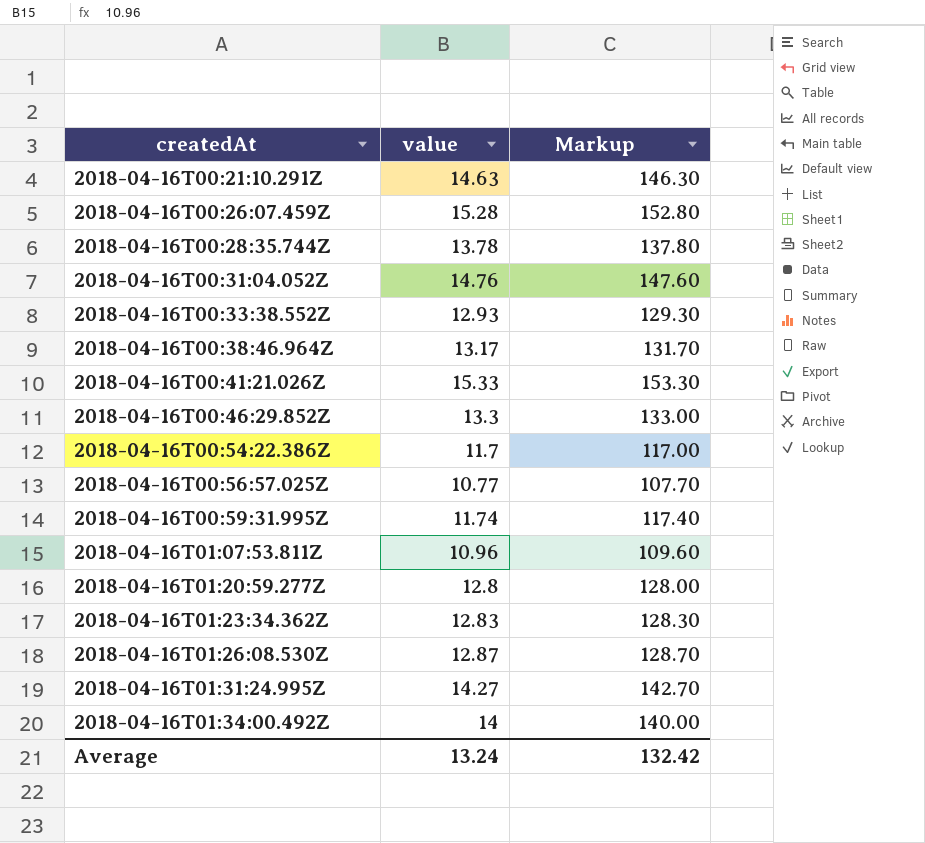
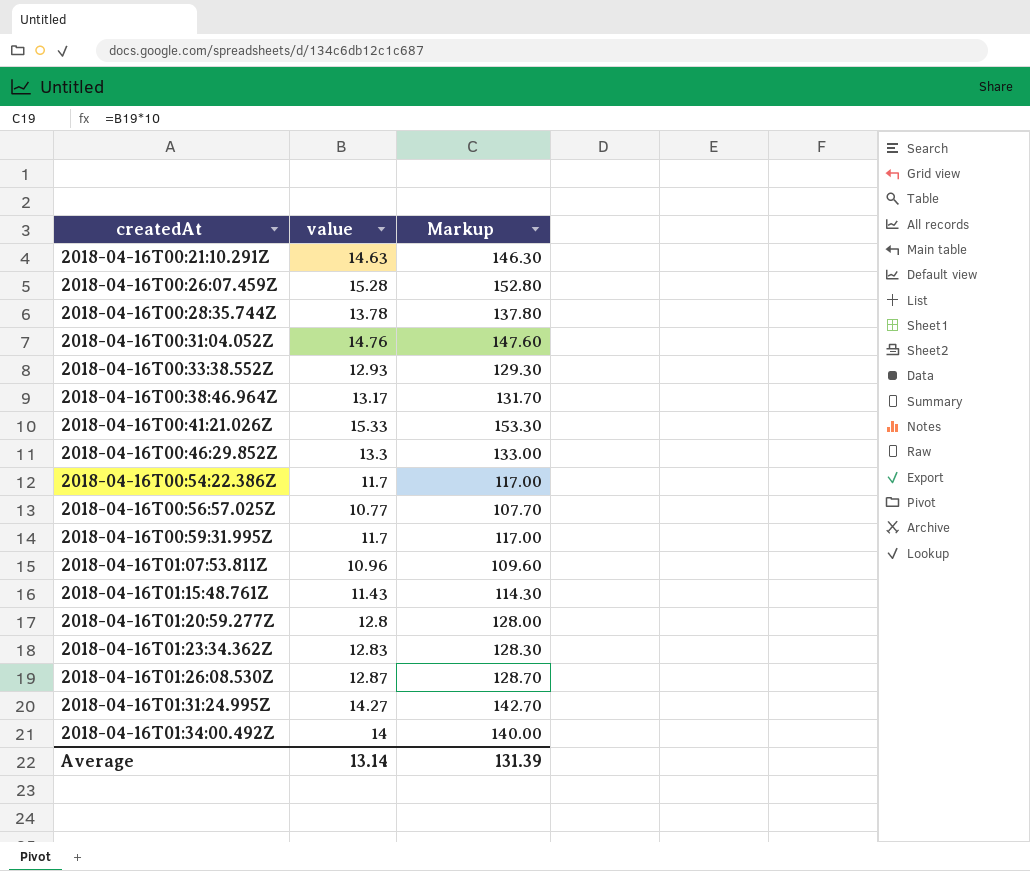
2018-04-16T00:59:31.995Z | value: 11.74 -> 11.7
2018-04-16T00:59:31.995Z | Markup: 117.40 -> 117.00
row 2018-04-16T01:15:48.761Z: none -> 11.43 | 114.30
Average | value: 13.24 -> 13.14
Average | Markup: 132.42 -> 131.39

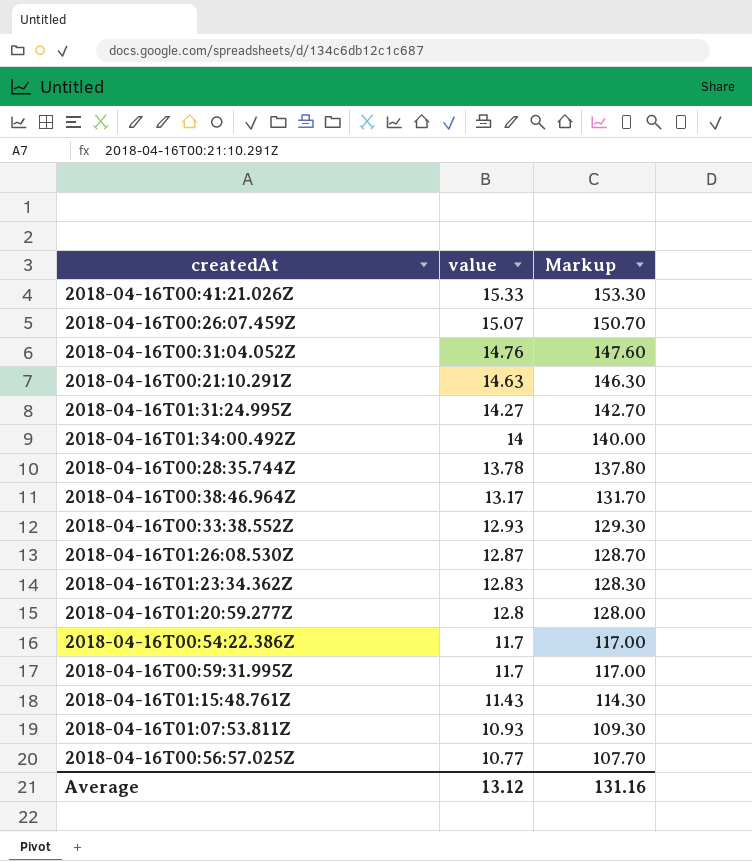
row order: createdAt ascending -> value descending
row 2018-04-16T00:46:29.852Z: 13.3 | 133.00 -> none
2018-04-16T00:26:07.459Z | value: 15.28 -> 15.07
2018-04-16T00:26:07.459Z | Markup: 152.80 -> 150.70
2018-04-16T01:07:53.811Z | value: 10.96 -> 10.93
2018-04-16T01:07:53.811Z | Markup: 109.60 -> 109.30
Average | value: 13.14 -> 13.12
Average | Markup: 131.39 -> 131.16

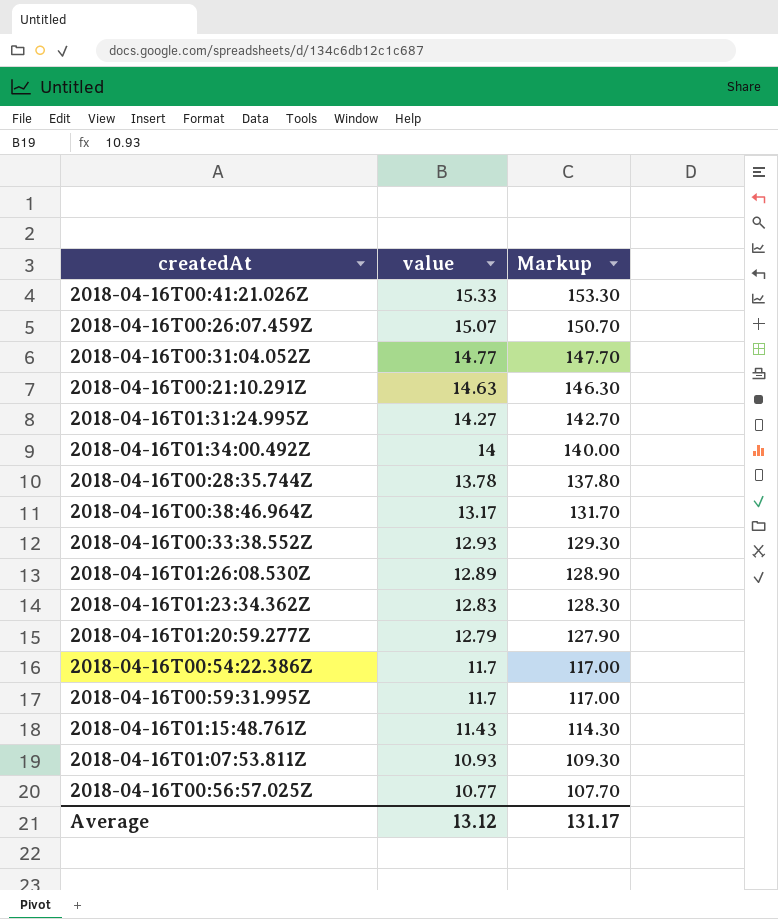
2018-04-16T00:31:04.052Z | value: 14.76 -> 14.77
2018-04-16T00:31:04.052Z | Markup: 147.60 -> 147.70
2018-04-16T01:26:08.530Z | value: 12.87 -> 12.89
2018-04-16T01:26:08.530Z | Markup: 128.70 -> 128.90
2018-04-16T01:20:59.277Z | value: 12.8 -> 12.79
2018-04-16T01:20:59.277Z | Markup: 128.00 -> 127.90
Average | Markup: 131.16 -> 131.17

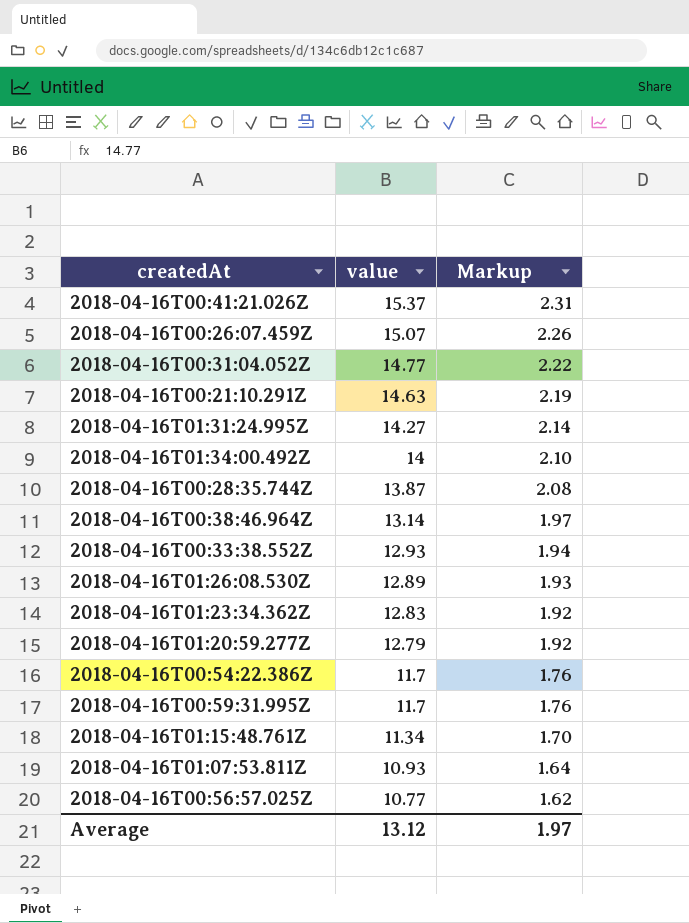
column Markup | formula: [value] * 10 -> [value] * 0.15
2018-04-16T00:41:21.026Z | value: 15.33 -> 15.37
2018-04-16T00:28:35.744Z | value: 13.78 -> 13.87
2018-04-16T00:38:46.964Z | value: 13.17 -> 13.14
2018-04-16T01:15:48.761Z | value: 11.43 -> 11.34
Average | Markup: 131.17 -> 1.97

